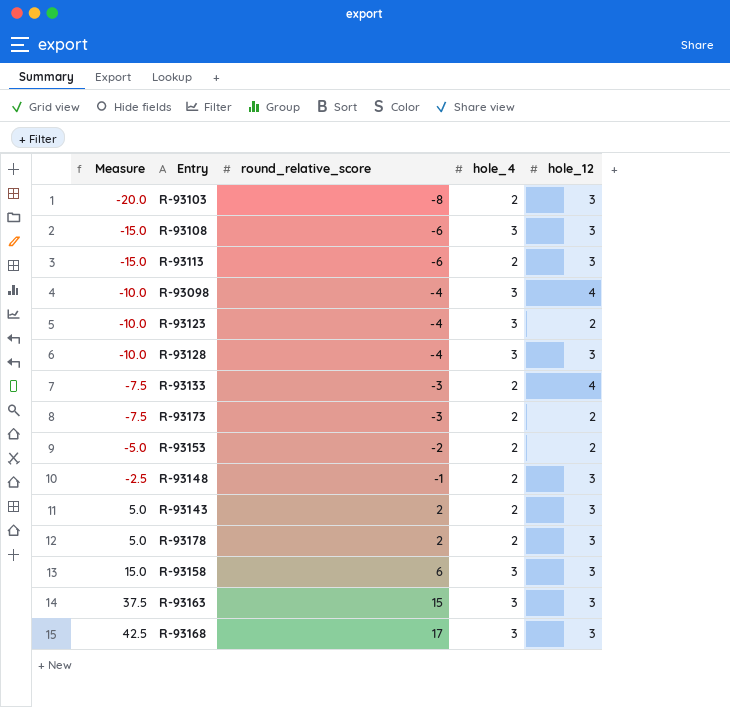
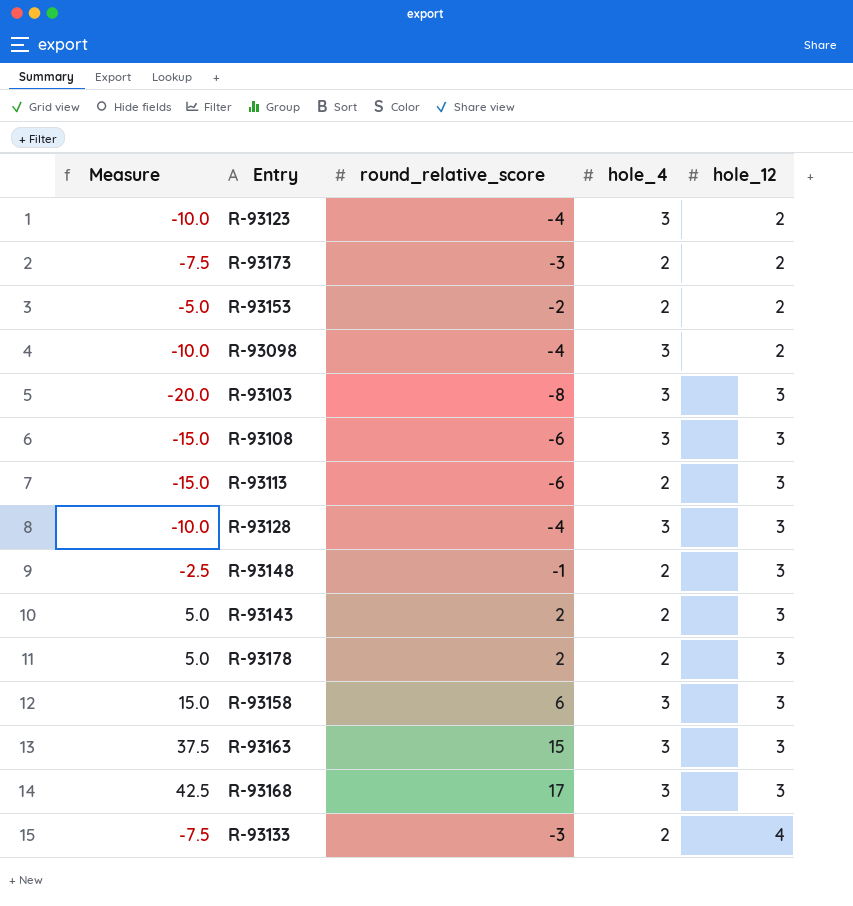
row order: Measure ascending -> hole_12 ascending
R-93098 | hole_12: 4 -> 2
R-93103 | hole_4: 2 -> 3

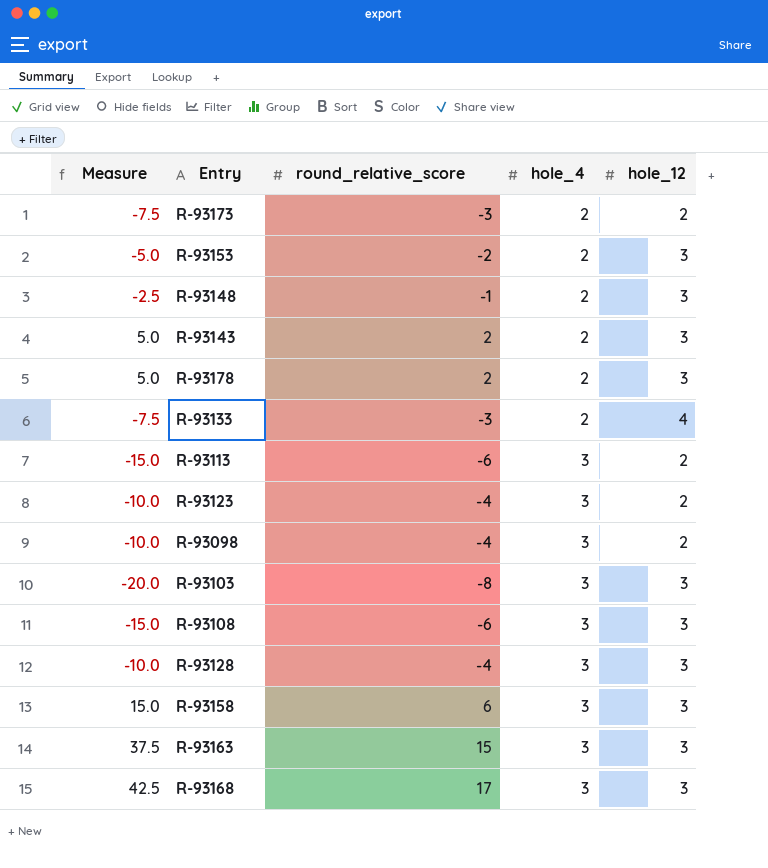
row order: hole_12 ascending -> hole_4 ascending
R-93153 | hole_12: 2 -> 3
R-93113 | hole_4: 2 -> 3
R-93113 | hole_12: 3 -> 2

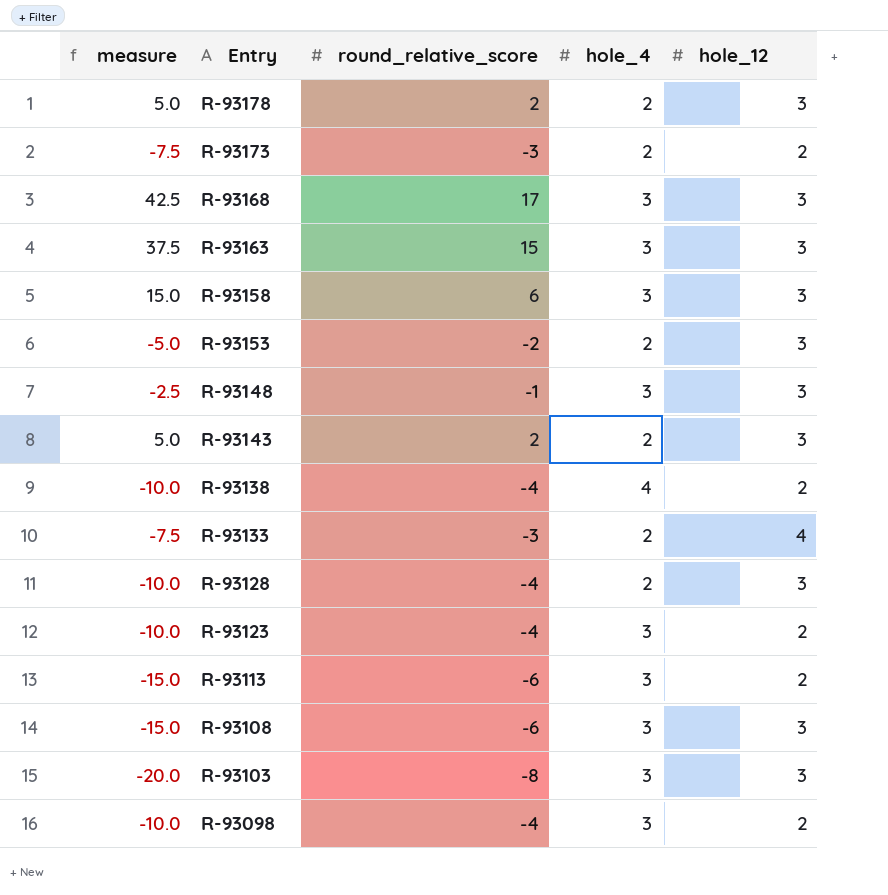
row order: hole_4 ascending -> Entry descending
column name: Measure -> measure
R-93148 | hole_4: 2 -> 3
row R-93138: none -> -10.0 | -4 | 4 | 2
R-93128 | hole_4: 3 -> 2

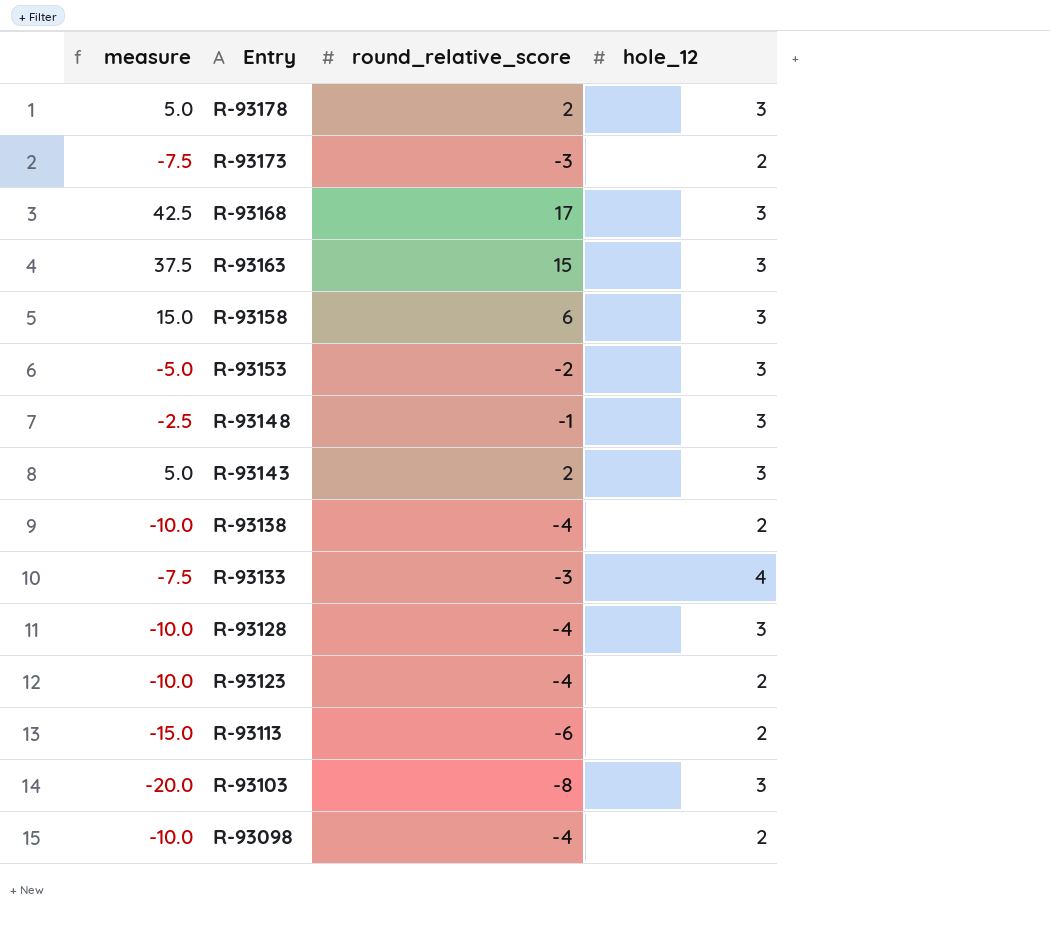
column hole_4 | position: 4 -> none
row R-93108: -15.0 | -6 | 3 | 3 -> none

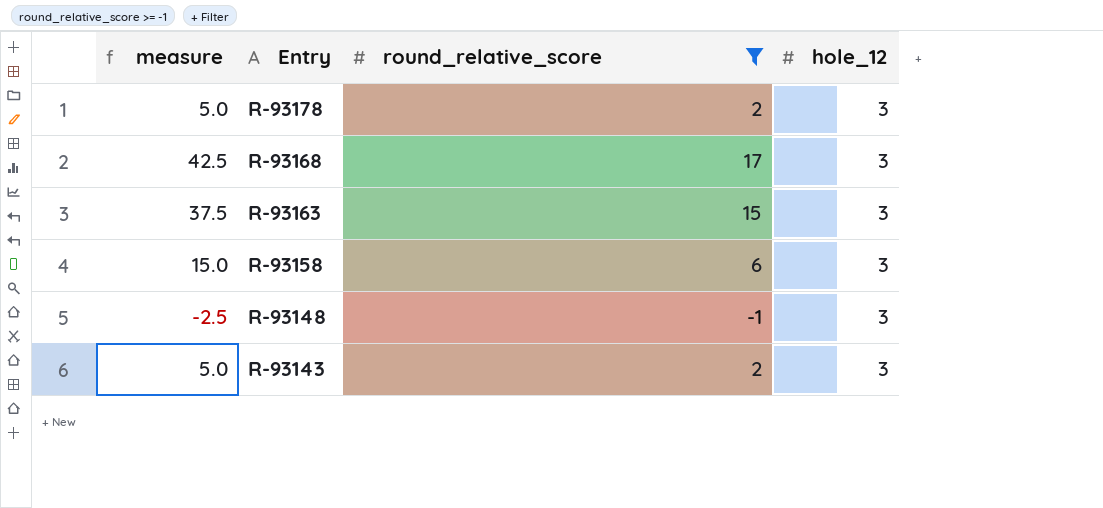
filter: none -> round_relative_score >= -1

